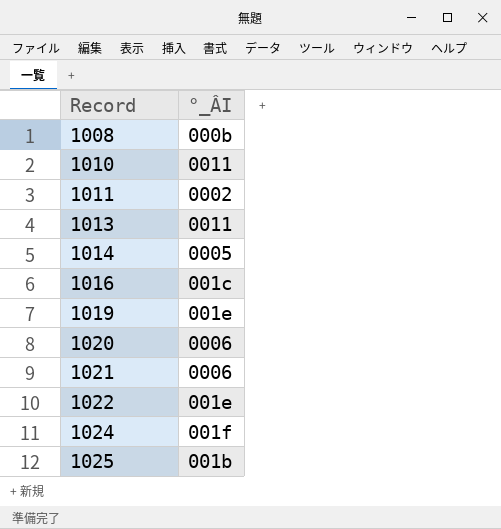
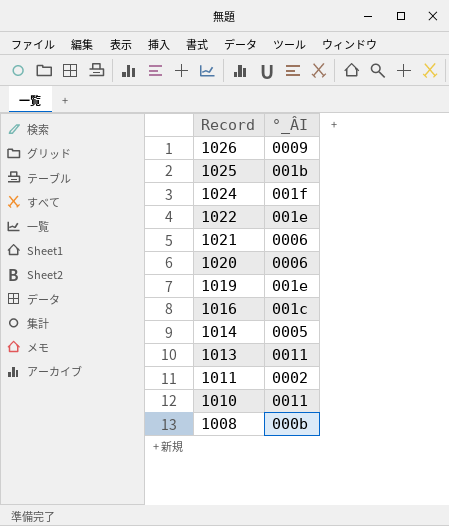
row order: Record ascending -> Record descending
row 1026: none -> 0009

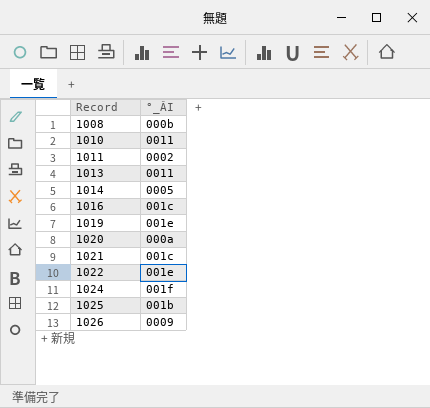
row order: Record descending -> Record ascending
1020 | °_ÂI: 0006 -> 000a
1021 | °_ÂI: 0006 -> 001c

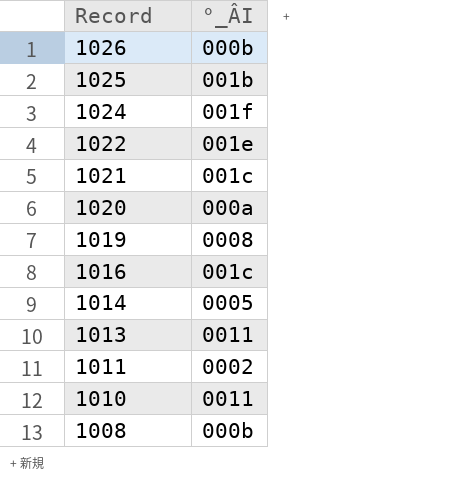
row order: Record ascending -> Record descending
1026 | °_ÂI: 0009 -> 000b
1019 | °_ÂI: 001e -> 0008

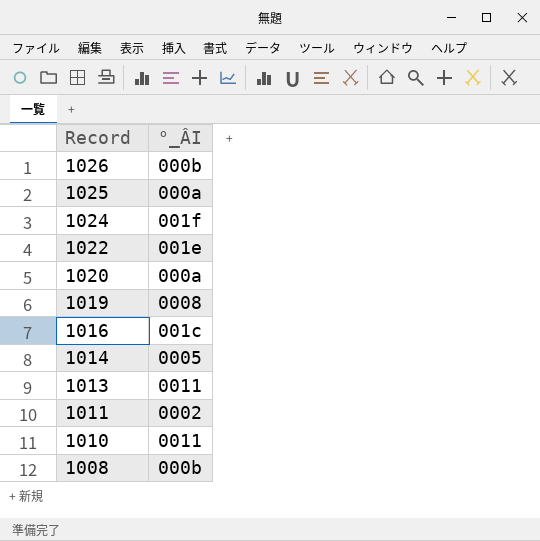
row 1021: 001c -> none
1025 | °_ÂI: 001b -> 000a

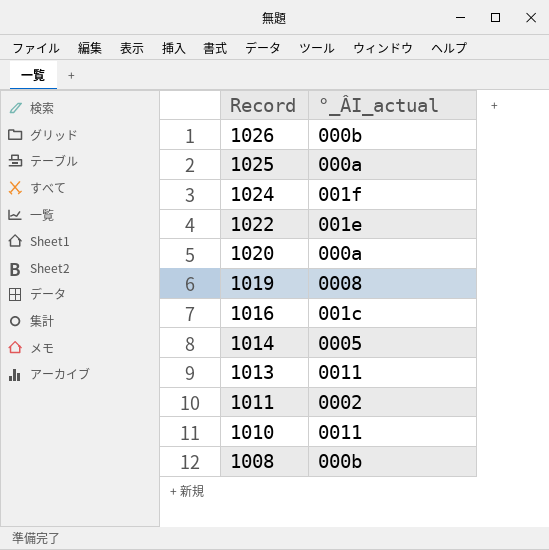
column name: °_ÂI -> °_ÂI_actual

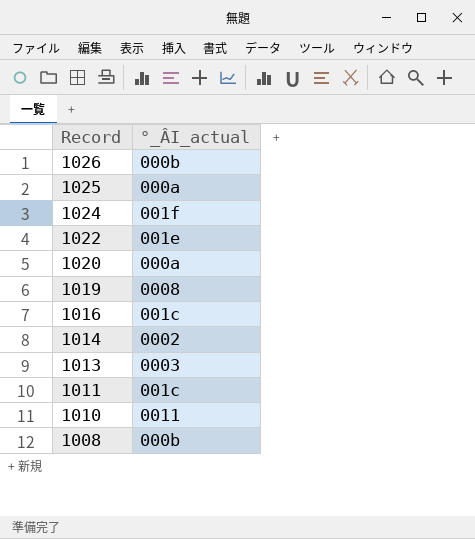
1014 | °_ÂI_actual: 0005 -> 0002
1013 | °_ÂI_actual: 0011 -> 0003
1011 | °_ÂI_actual: 0002 -> 001c

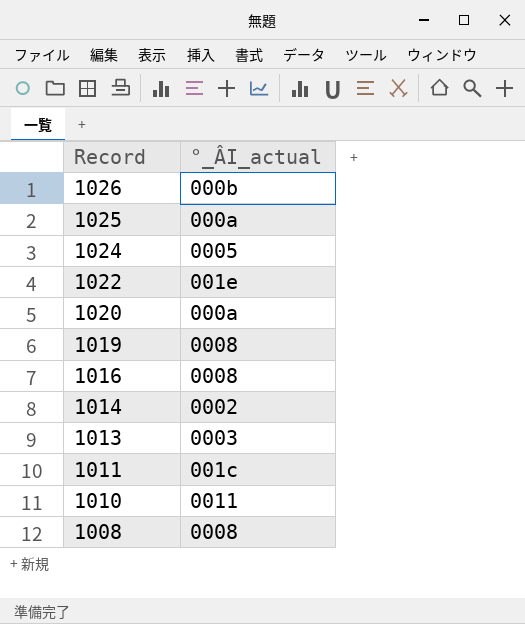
1024 | °_ÂI_actual: 001f -> 0005
1016 | °_ÂI_actual: 001c -> 0008
1008 | °_ÂI_actual: 000b -> 0008

